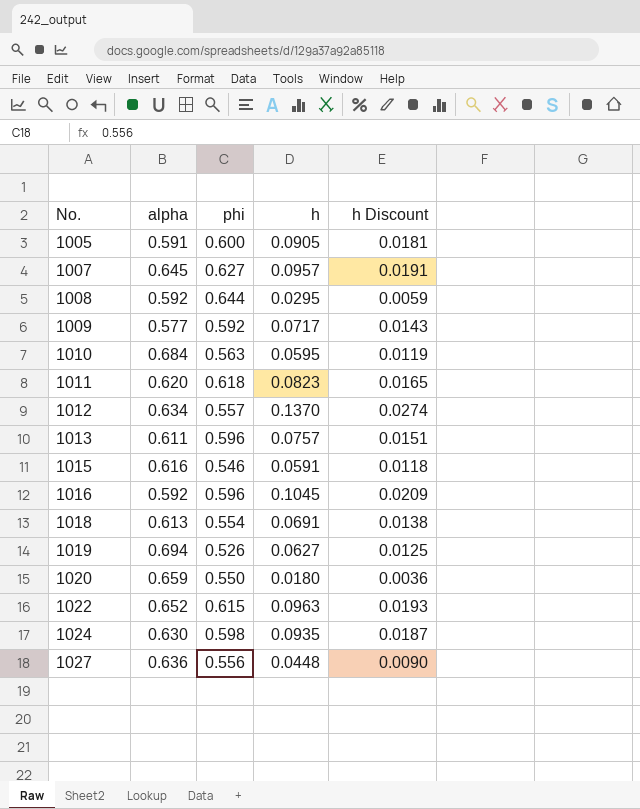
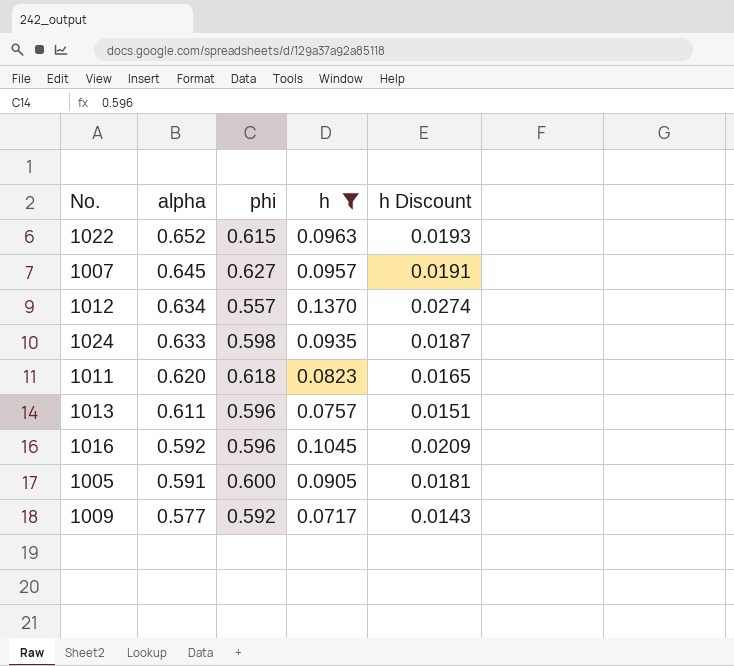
filter: none -> h >= 0.0717
row order: No. ascending -> alpha descending
1024 | alpha: 0.630 -> 0.633

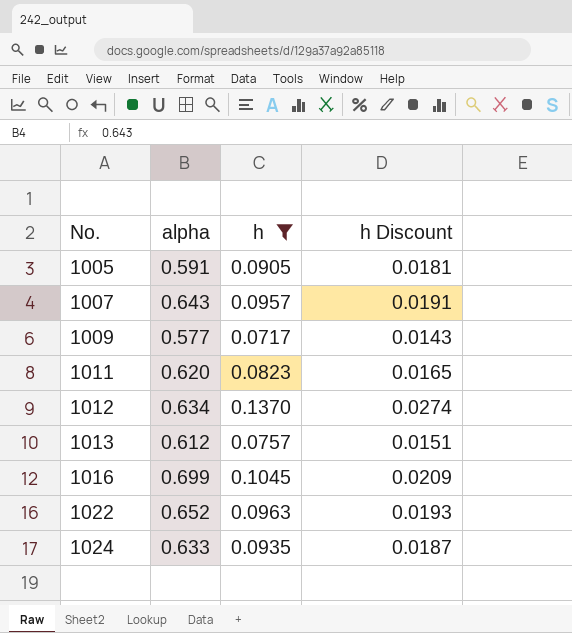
row order: alpha descending -> No. ascending
column phi | position: 3 -> none
1007 | alpha: 0.645 -> 0.643
1013 | alpha: 0.611 -> 0.612
1016 | alpha: 0.592 -> 0.699

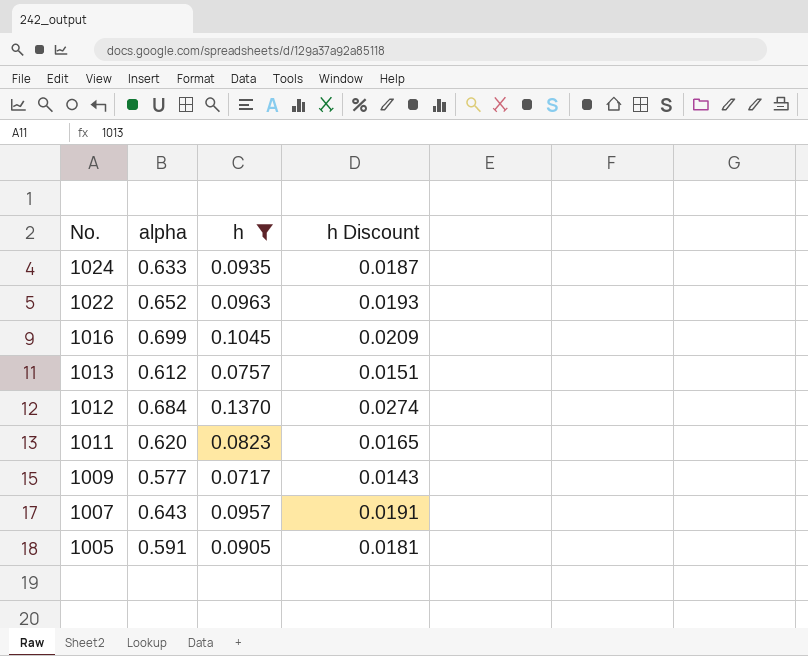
row order: No. ascending -> No. descending
1012 | alpha: 0.634 -> 0.684

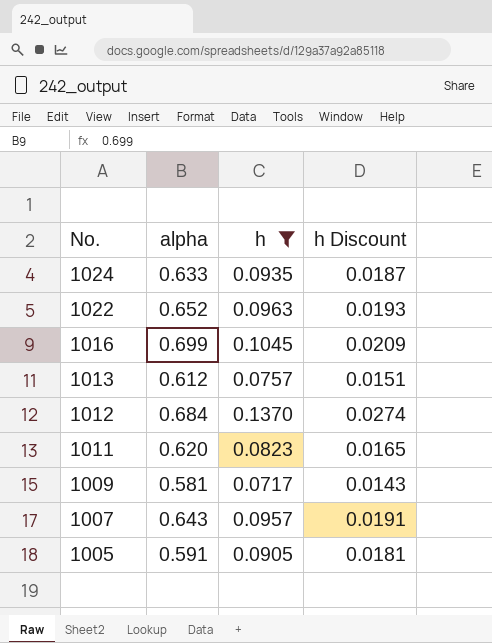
1009 | alpha: 0.577 -> 0.581

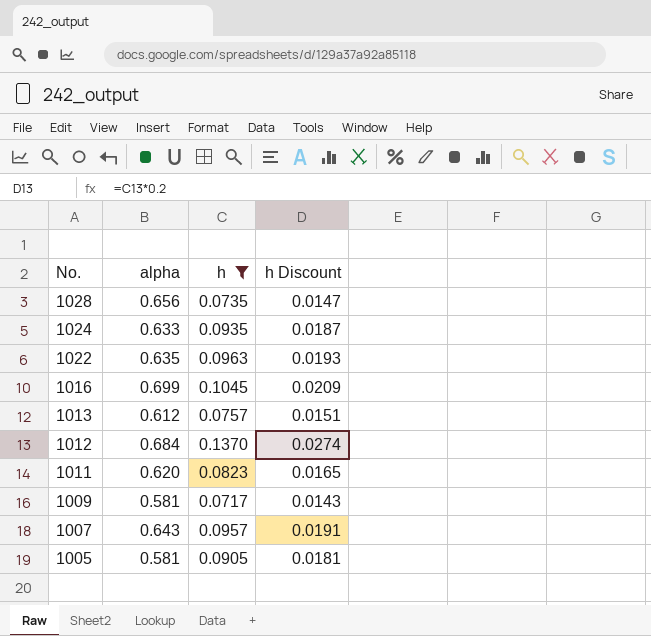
row 1028: none -> 0.656 | 0.0735 | 0.0147
1022 | alpha: 0.652 -> 0.635
1005 | alpha: 0.591 -> 0.581

